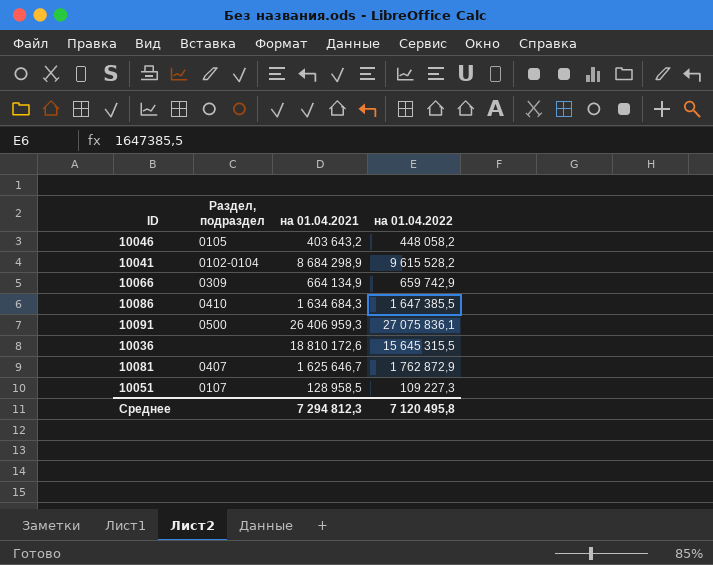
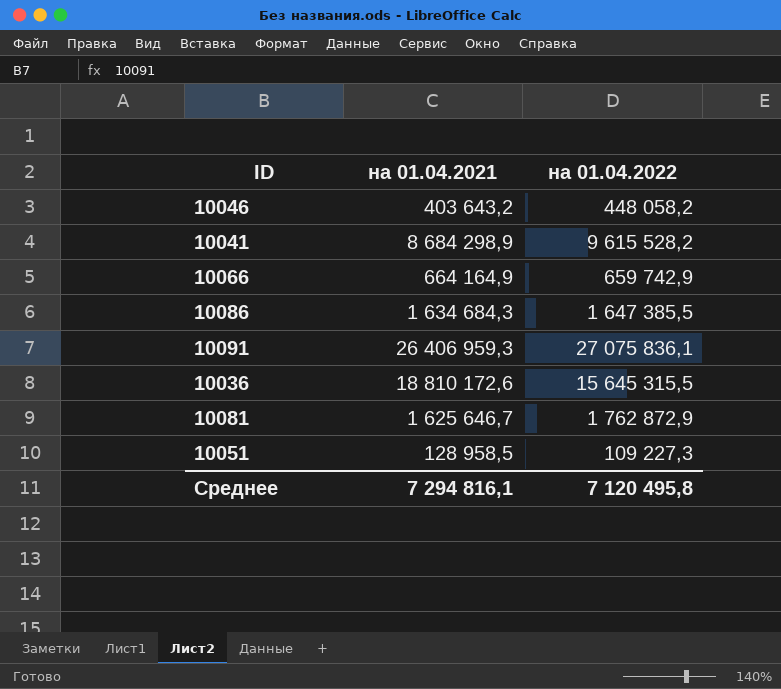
column Раздел, подраздел | position: 2 -> none
10066 | на 01.04.2021: 664 134,9 -> 664 164,9
Среднее | на 01.04.2021: 7 294 812,3 -> 7 294 816,1

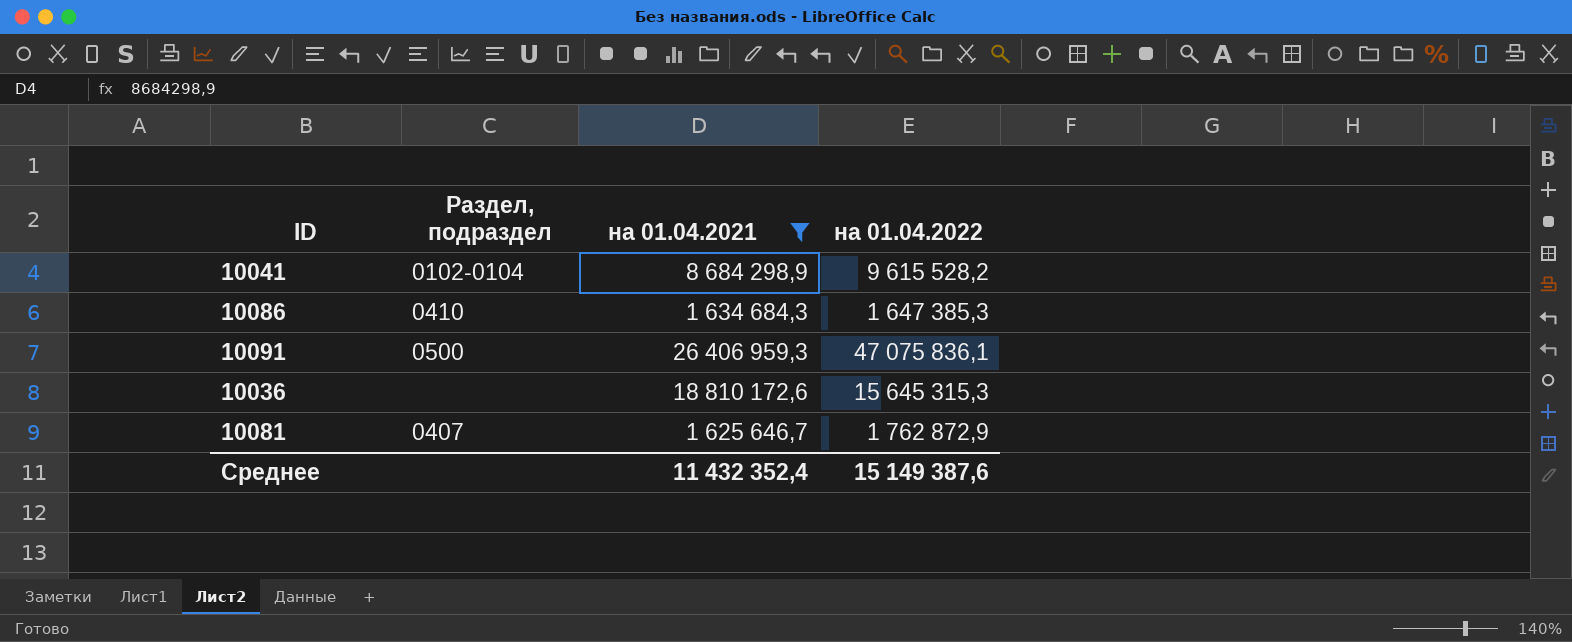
filter: none -> на 01.04.2021 >= 1 625 646,7
column Раздел, подраздел | position: none -> 2
10086 | на 01.04.2022: 1 647 385,5 -> 1 647 385,3
10091 | на 01.04.2022: 27 075 836,1 -> 47 075 836,1
10036 | на 01.04.2022: 15 645 315,5 -> 15 645 315,3
Среднее | на 01.04.2021: 7 294 816,1 -> 11 432 352,4
Среднее | на 01.04.2022: 7 120 495,8 -> 15 149 387,6

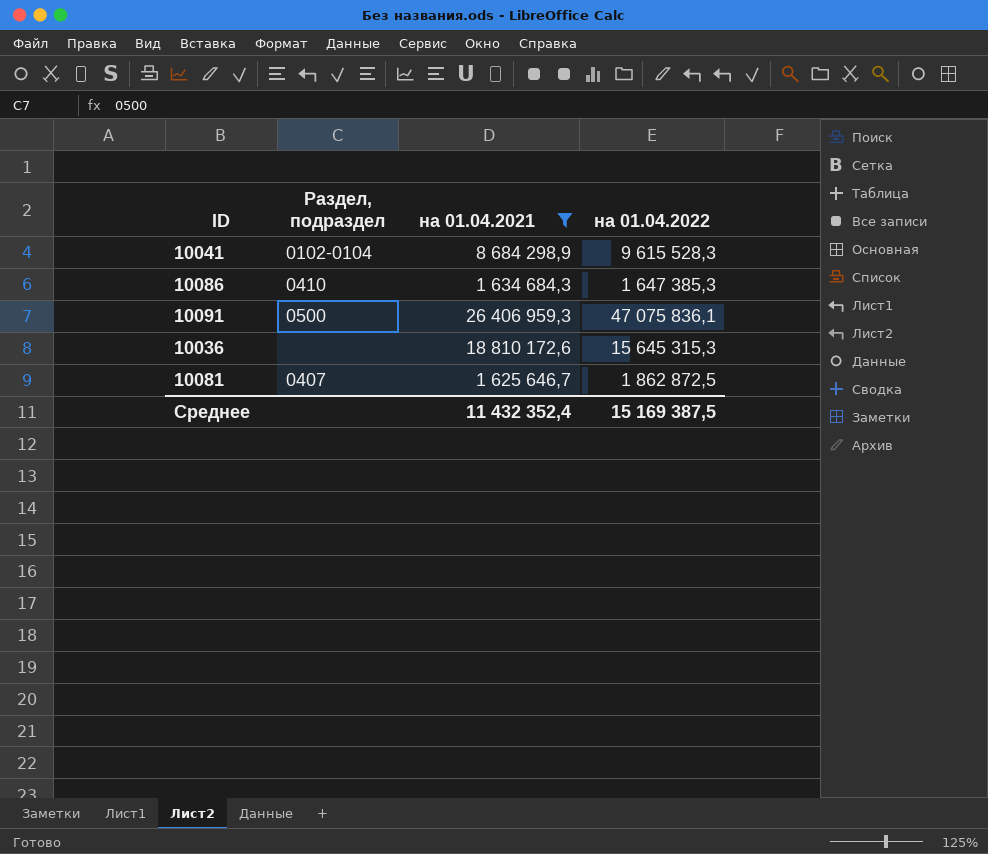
10041 | на 01.04.2022: 9 615 528,2 -> 9 615 528,3
10081 | на 01.04.2022: 1 762 872,9 -> 1 862 872,5
Среднее | на 01.04.2022: 15 149 387,6 -> 15 169 387,5

